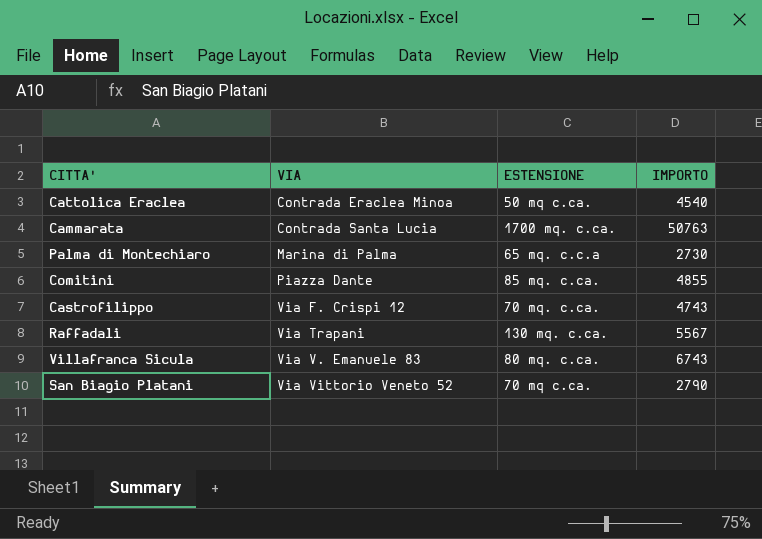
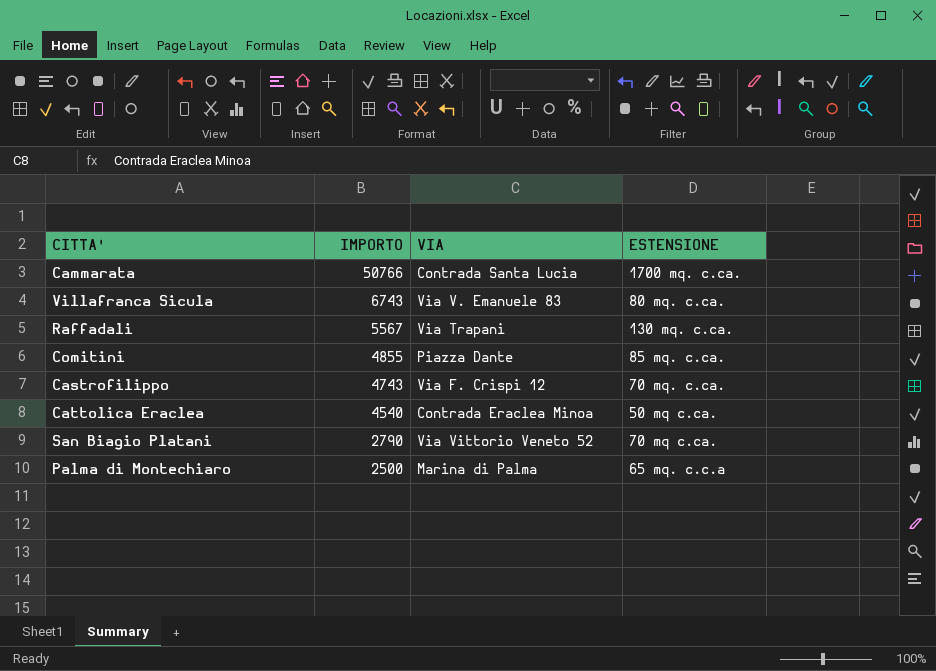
row order: VIA ascending -> IMPORTO descending
column IMPORTO | position: 4 -> 2
Cammarata | IMPORTO: 50763 -> 50766
Palma di Montechiaro | IMPORTO: 2730 -> 2500

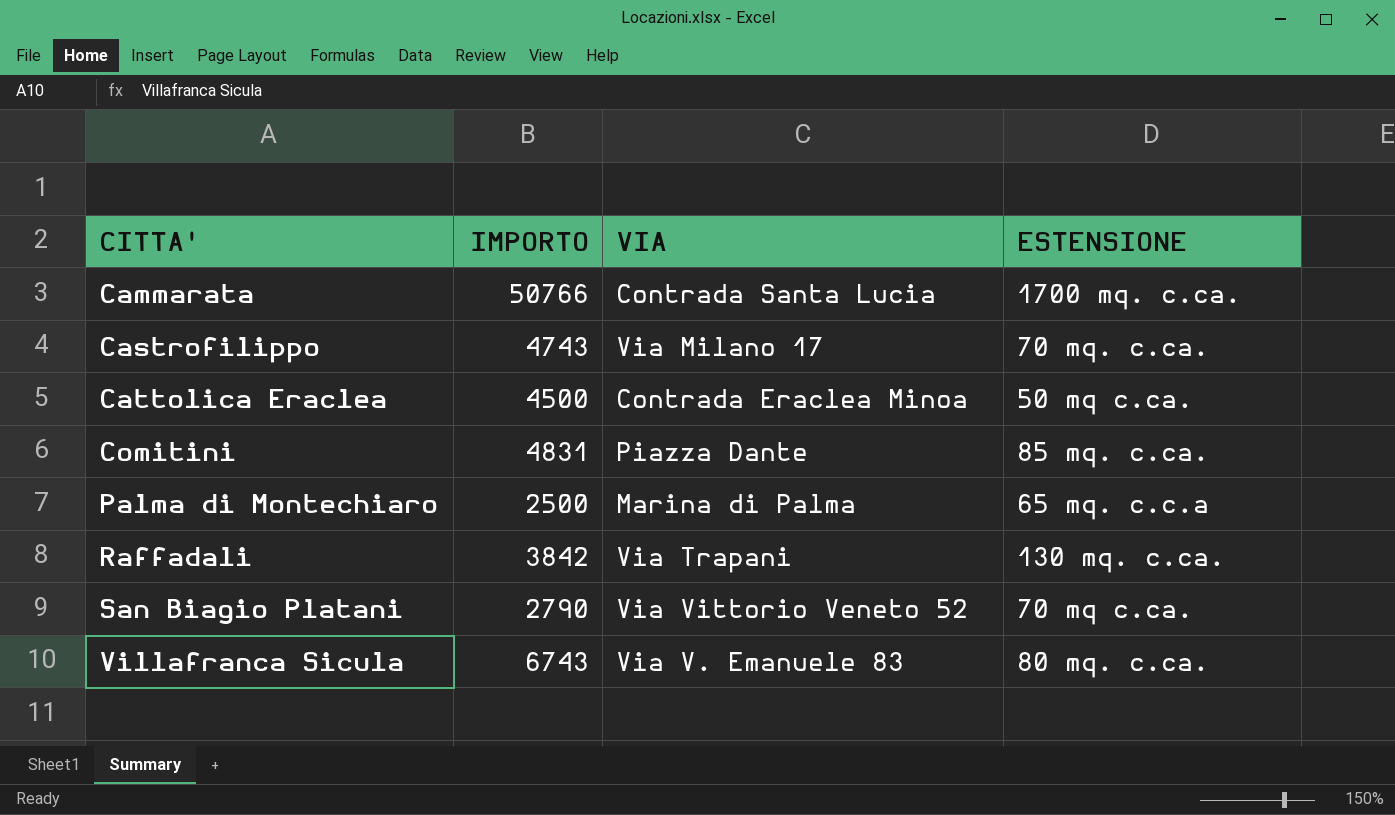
row order: IMPORTO descending -> CITTA' ascending
Castrofilippo | VIA: Via F. Crispi 12 -> Via Milano 17
Cattolica Eraclea | IMPORTO: 4540 -> 4500
Comitini | IMPORTO: 4855 -> 4831
Raffadali | IMPORTO: 5567 -> 3842

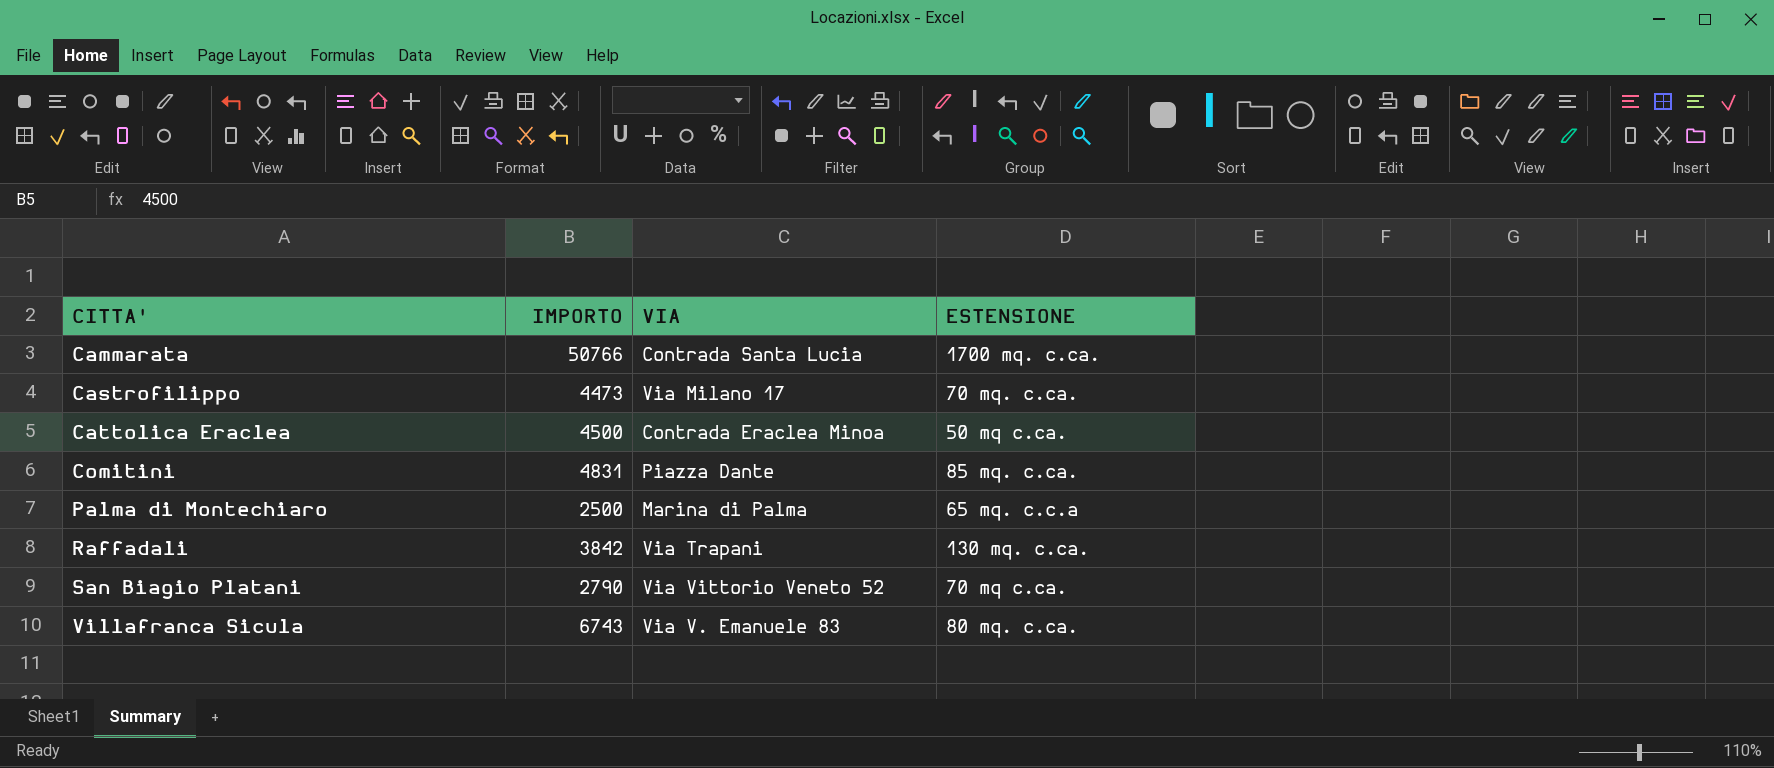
Castrofilippo | IMPORTO: 4743 -> 4473

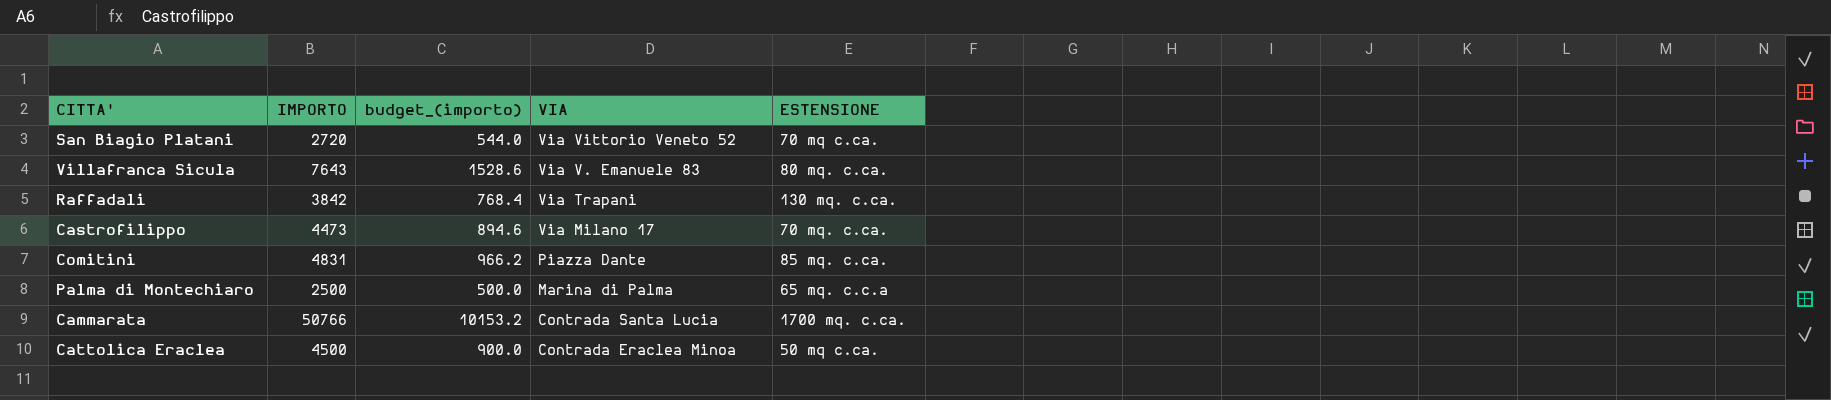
row order: CITTA' ascending -> VIA descending
column budget_(importo) | formula: none -> [IMPORTO] * 0.2
San Biagio Platani | IMPORTO: 2790 -> 2720
Villafranca Sicula | IMPORTO: 6743 -> 7643

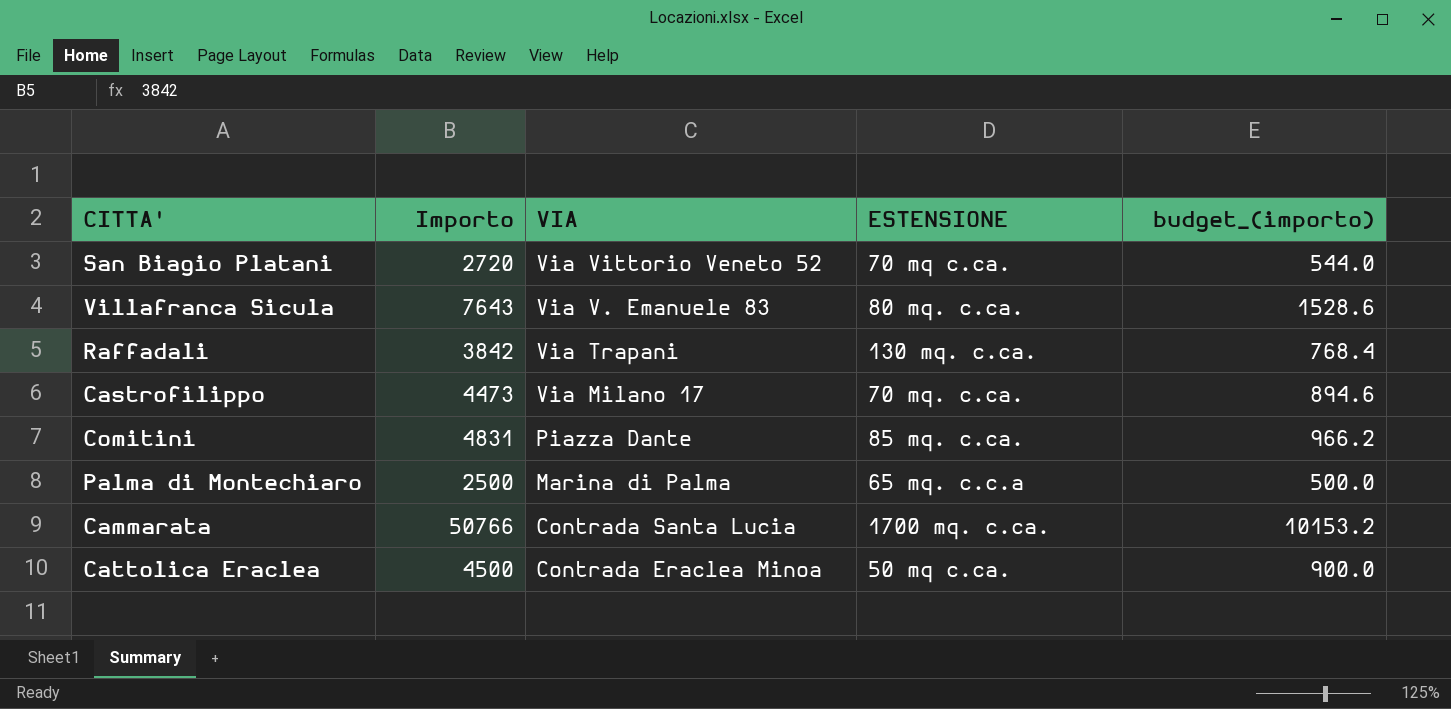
column name: IMPORTO -> Importo
column budget_(importo) | position: 3 -> 5

